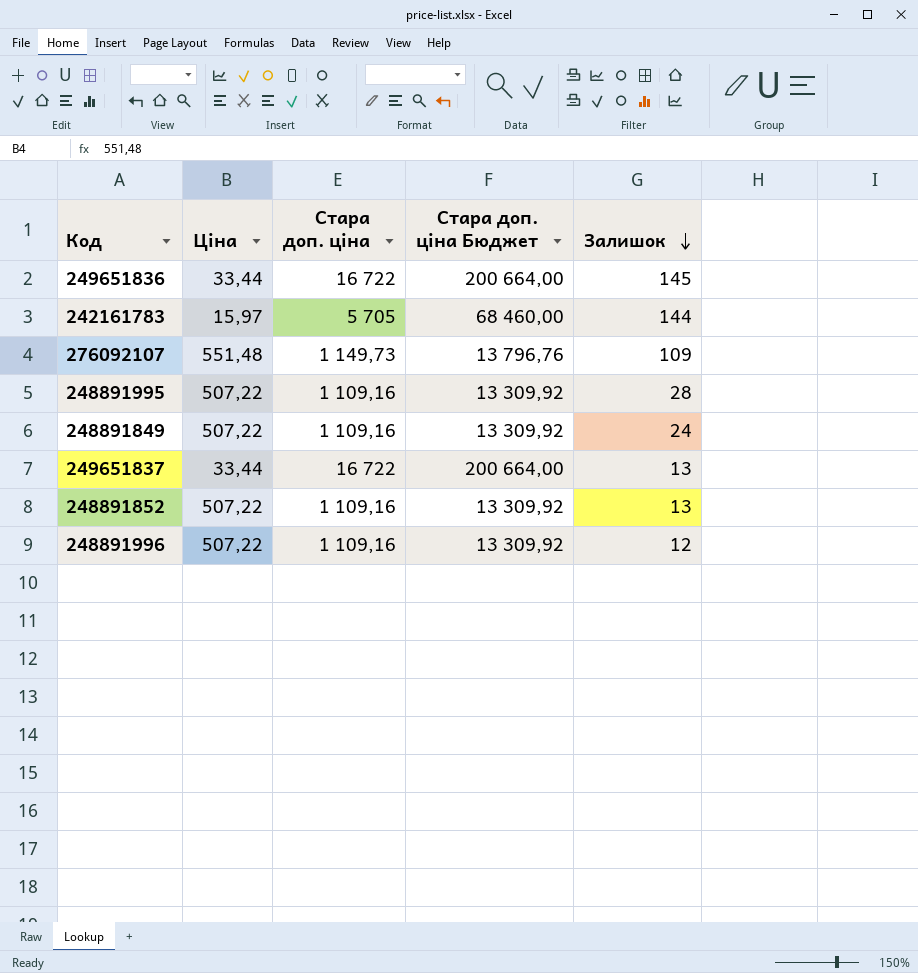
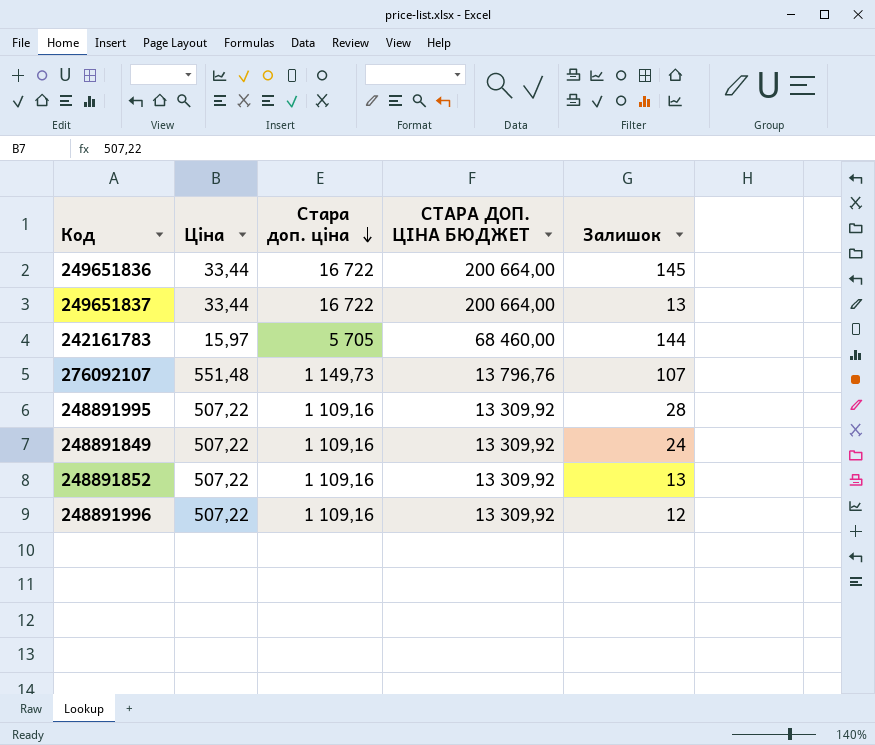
row order: Залишок descending -> Стара доп. ціна descending
column name: Стара доп. ціна Бюджет -> СТАРА ДОП. ЦІНА БЮДЖЕТ
276092107 | Залишок: 109 -> 107

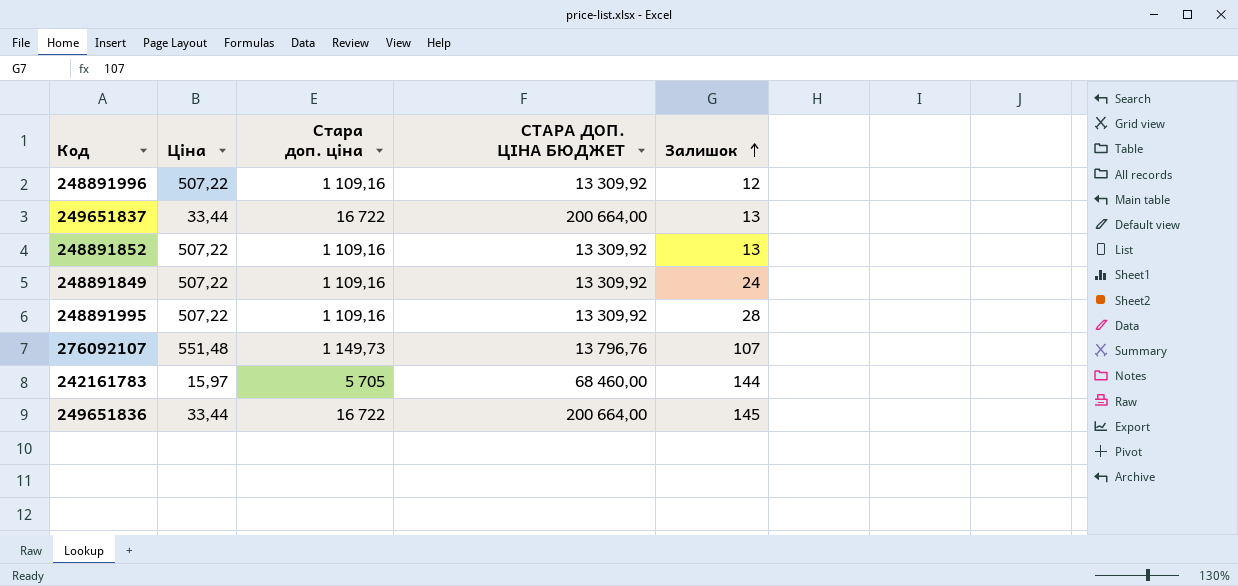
row order: Стара доп. ціна descending -> Залишок ascending

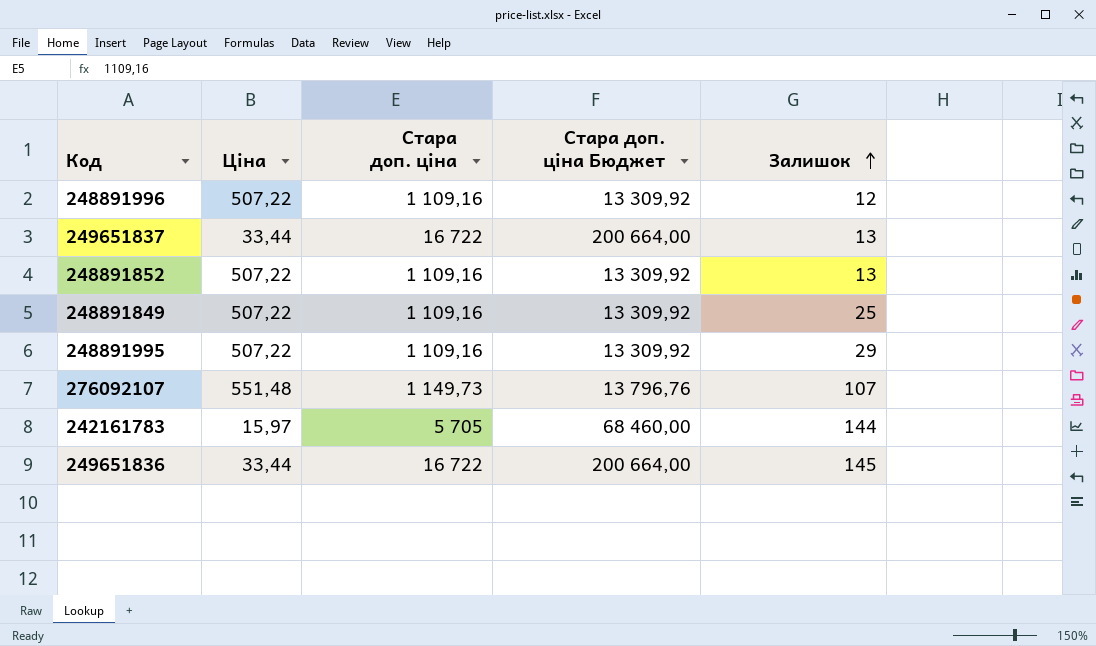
column name: СТАРА ДОП. ЦІНА БЮДЖЕТ -> Стара доп. ціна Бюджет
248891849 | Залишок: 24 -> 25
248891995 | Залишок: 28 -> 29

